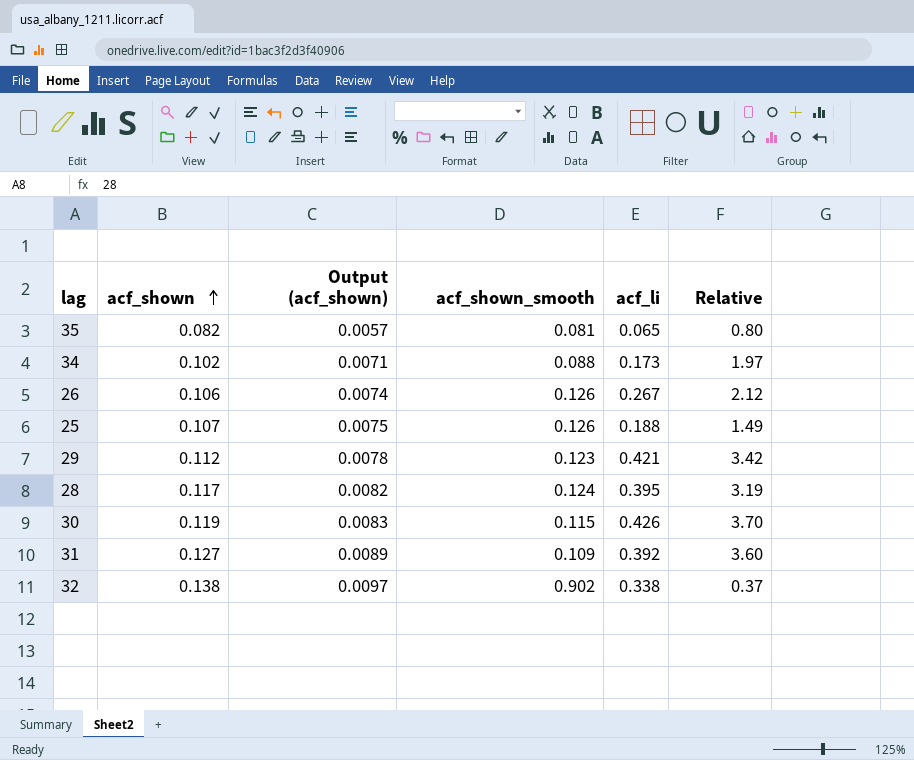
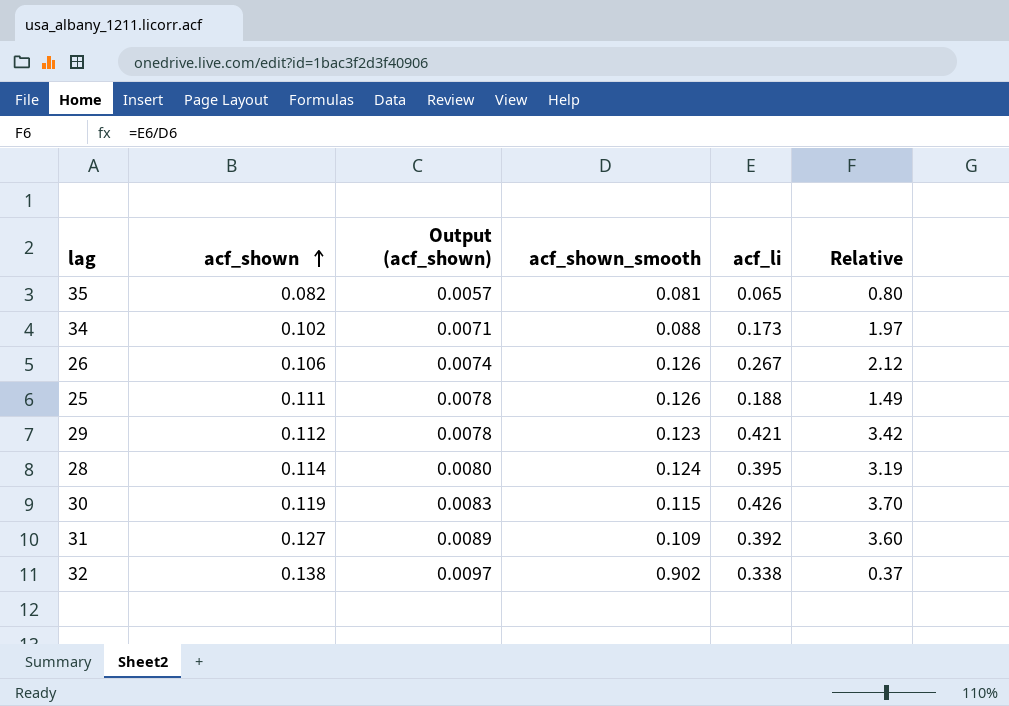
25 | acf_shown: 0.107 -> 0.111
25 | Output (acf_shown): 0.0075 -> 0.0078
28 | acf_shown: 0.117 -> 0.114
28 | Output (acf_shown): 0.0082 -> 0.0080

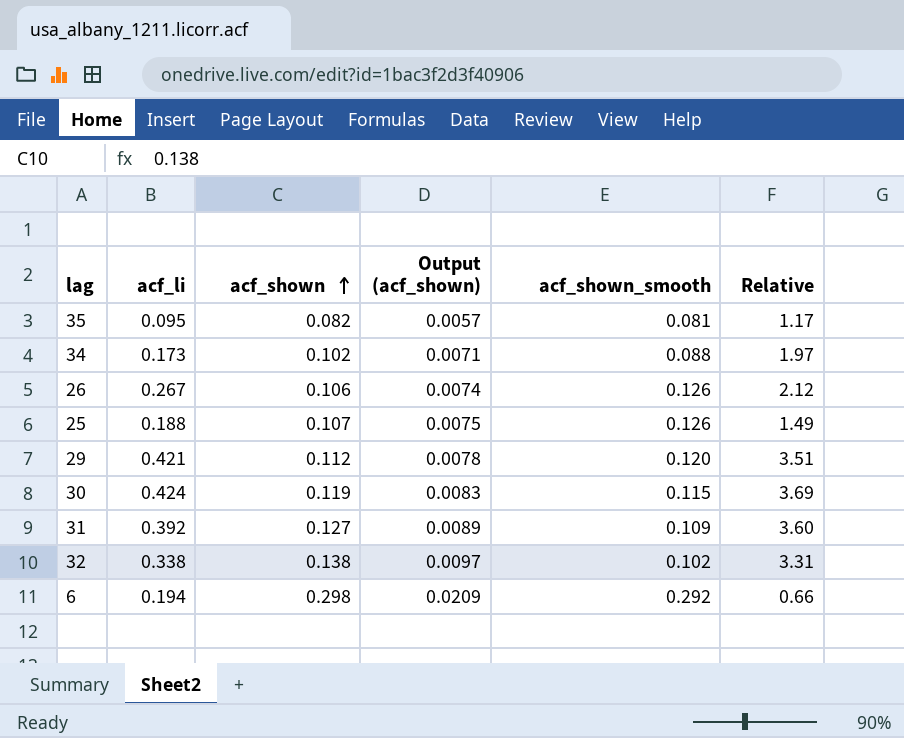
column acf_li | position: 5 -> 2
row 28: 0.114 | 0.0080 | 0.124 | 0.395 | 3.19 -> none
35 | acf_li: 0.065 -> 0.095
35 | Relative: 0.80 -> 1.17
25 | acf_shown: 0.111 -> 0.107
25 | Output (acf_shown): 0.0078 -> 0.0075
29 | acf_shown_smooth: 0.123 -> 0.120
29 | Relative: 3.42 -> 3.51
30 | acf_li: 0.426 -> 0.424
30 | Relative: 3.70 -> 3.69
32 | acf_shown_smooth: 0.902 -> 0.102
32 | Relative: 0.37 -> 3.31
row 6: none -> 0.194 | 0.298 | 0.0209 | 0.292 | 0.66

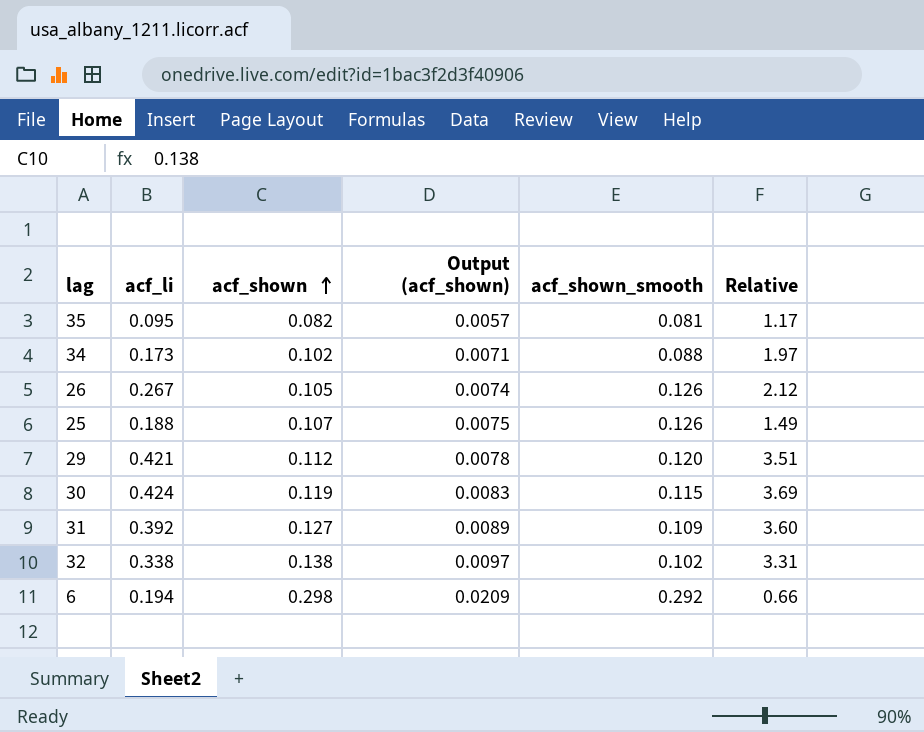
26 | acf_shown: 0.106 -> 0.105

